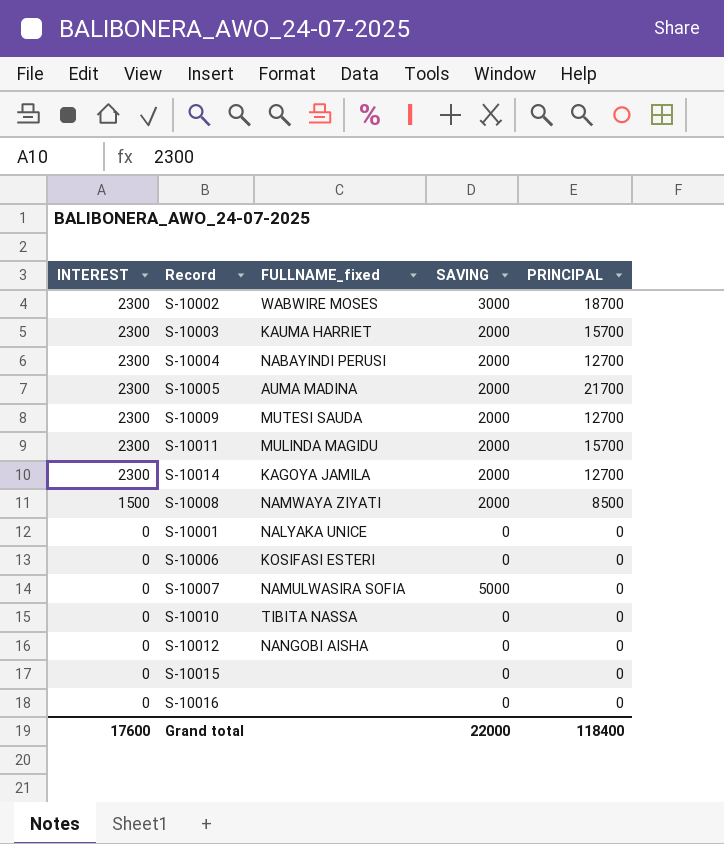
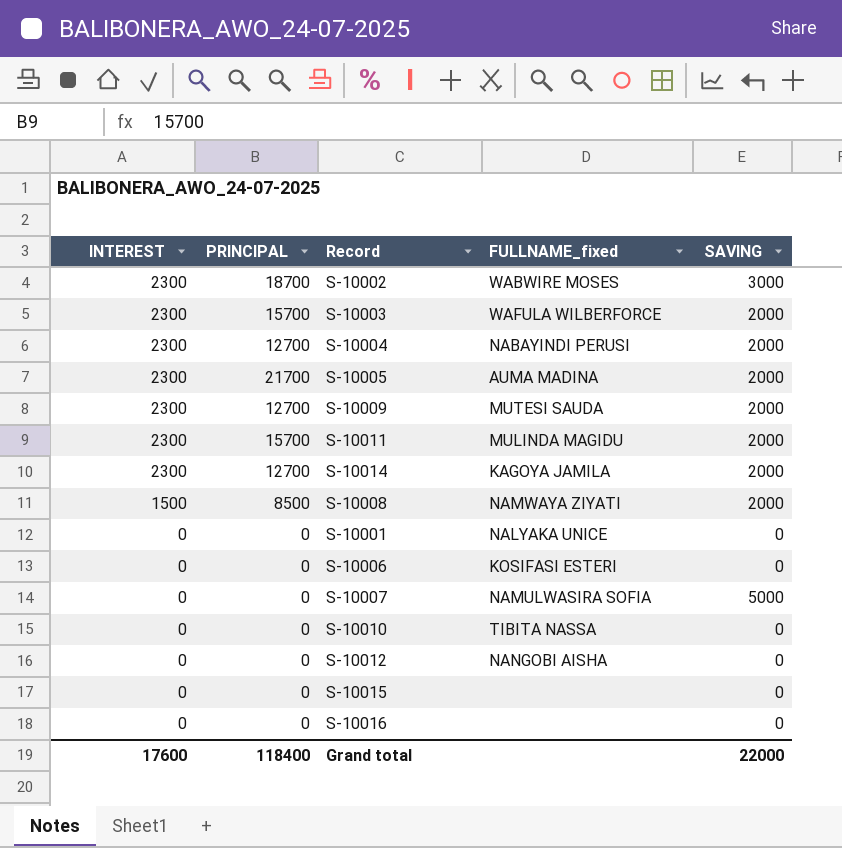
column PRINCIPAL | position: 5 -> 2
S-10003 | FULLNAME_fixed: KAUMA HARRIET -> WAFULA WILBERFORCE

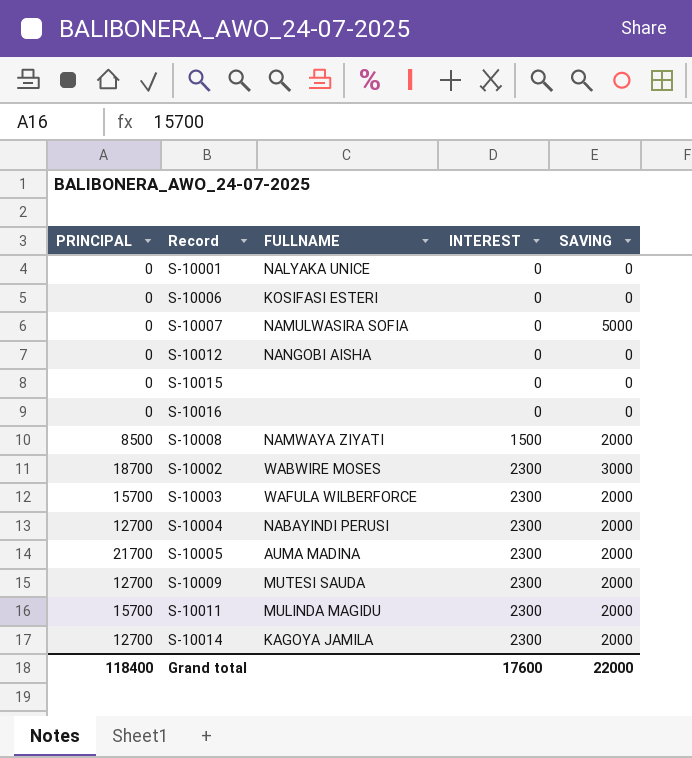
row order: INTEREST descending -> INTEREST ascending
column name: FULLNAME_fixed -> FULLNAME
column INTEREST | position: 1 -> 4
row S-10010: 0 | 0 | TIBITA NASSA | 0 -> none

